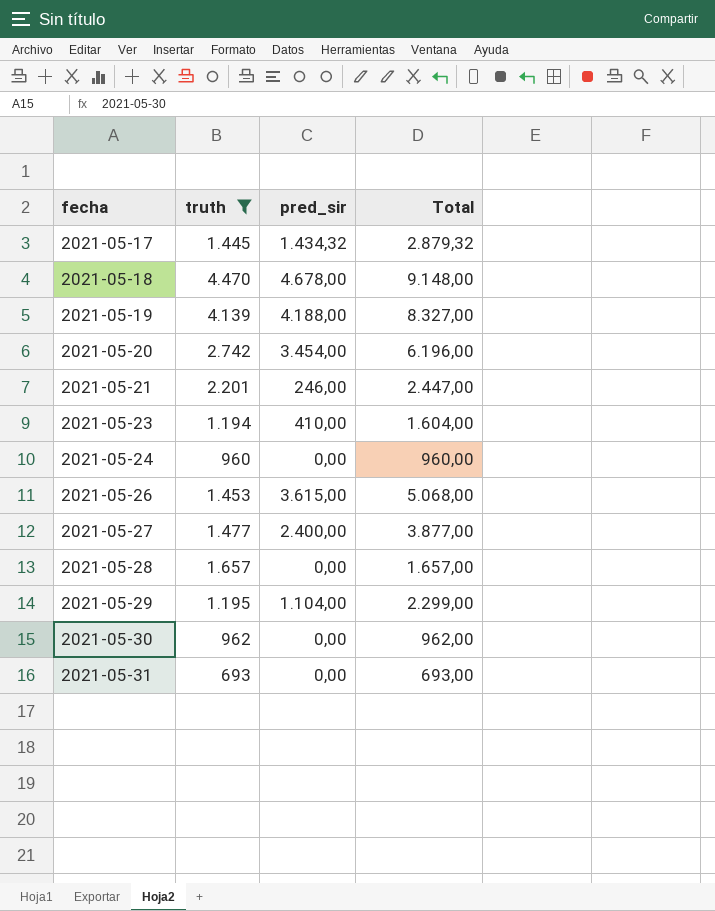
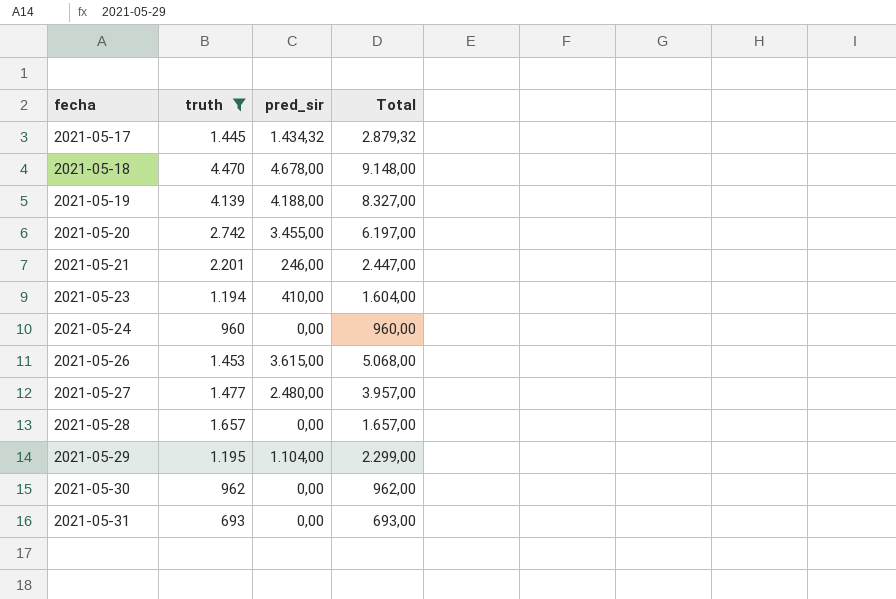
2021-05-20 | pred_sir: 3.454,00 -> 3.455,00
2021-05-20 | Total: 6.196,00 -> 6.197,00
2021-05-27 | pred_sir: 2.400,00 -> 2.480,00
2021-05-27 | Total: 3.877,00 -> 3.957,00

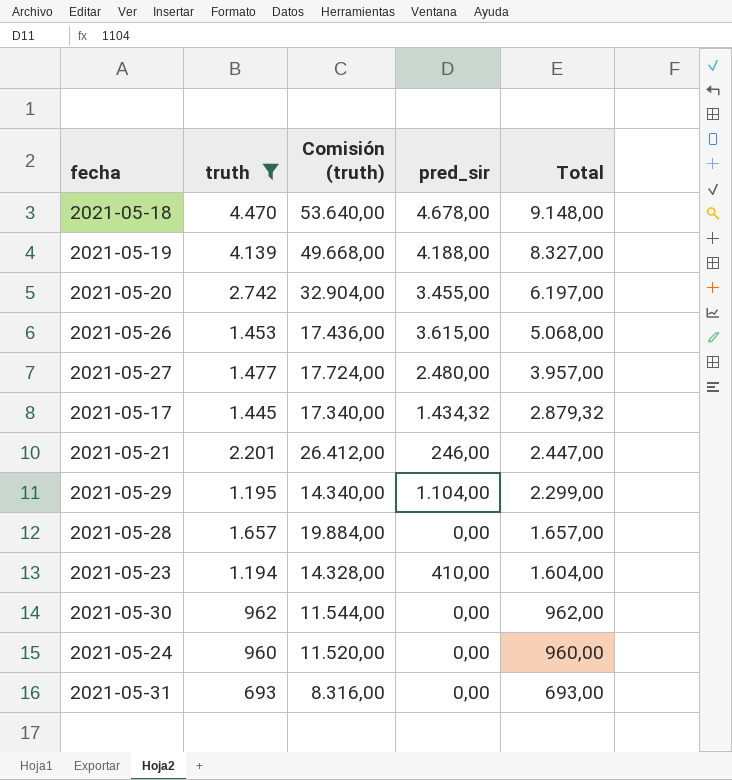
row order: fecha ascending -> Total descending
column Comisión (truth) | formula: none -> [truth] * 12

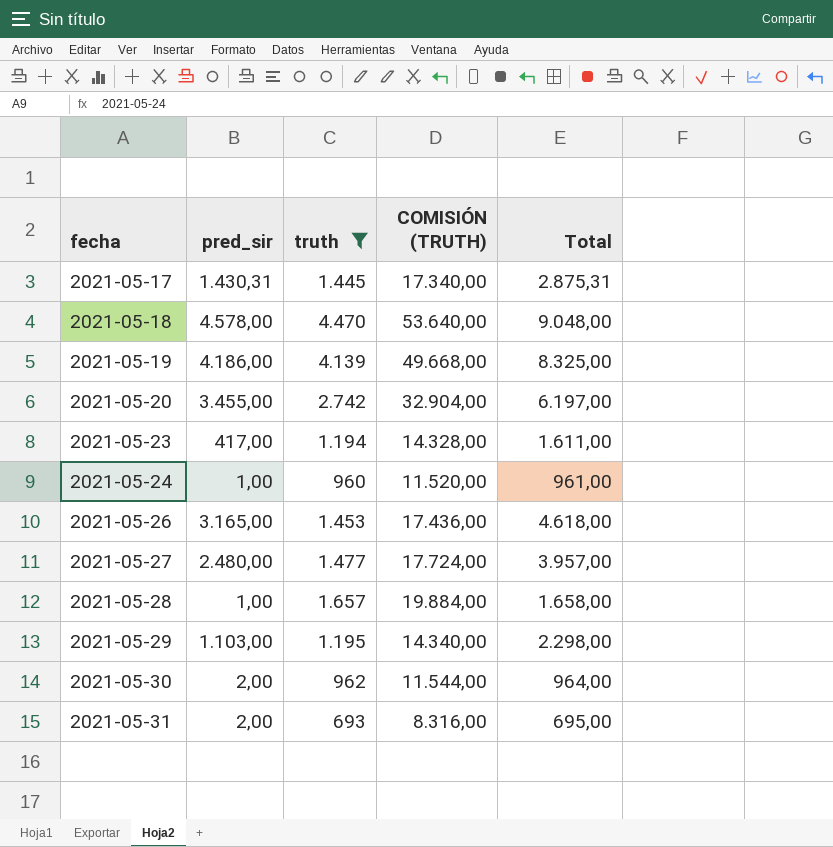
row order: Total descending -> fecha ascending
column pred_sir | position: 4 -> 2
column name: Comisión (truth) -> COMISIÓN (TRUTH)
row 2021-05-21: 2.201 | 26.412,00 | 246,00 | 2.447,00 -> none
2021-05-17 | pred_sir: 1.434,32 -> 1.430,31
2021-05-17 | Total: 2.879,32 -> 2.875,31
2021-05-18 | pred_sir: 4.678,00 -> 4.578,00
2021-05-18 | Total: 9.148,00 -> 9.048,00
2021-05-19 | pred_sir: 4.188,00 -> 4.186,00
2021-05-19 | Total: 8.327,00 -> 8.325,00
2021-05-23 | pred_sir: 410,00 -> 417,00
2021-05-23 | Total: 1.604,00 -> 1.611,00
2021-05-24 | pred_sir: 0,00 -> 1,00
2021-05-24 | Total: 960,00 -> 961,00
2021-05-26 | pred_sir: 3.615,00 -> 3.165,00
2021-05-26 | Total: 5.068,00 -> 4.618,00
2021-05-28 | pred_sir: 0,00 -> 1,00
2021-05-28 | Total: 1.657,00 -> 1.658,00
2021-05-29 | pred_sir: 1.104,00 -> 1.103,00
2021-05-29 | Total: 2.299,00 -> 2.298,00
2021-05-30 | pred_sir: 0,00 -> 2,00
2021-05-30 | Total: 962,00 -> 964,00
2021-05-31 | pred_sir: 0,00 -> 2,00
2021-05-31 | Total: 693,00 -> 695,00

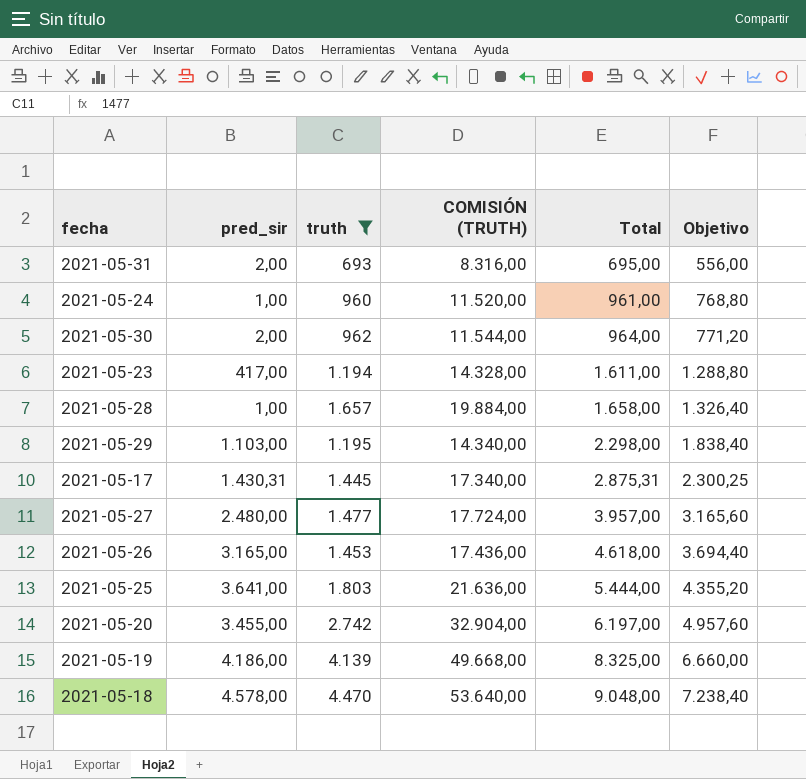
row order: fecha ascending -> Total ascending
column Objetivo | formula: none -> [Total] * 0,8
row 2021-05-25: none -> 3.641,00 | 1.803 | 21.636,00 | 5.444,00 | 4.355,20

